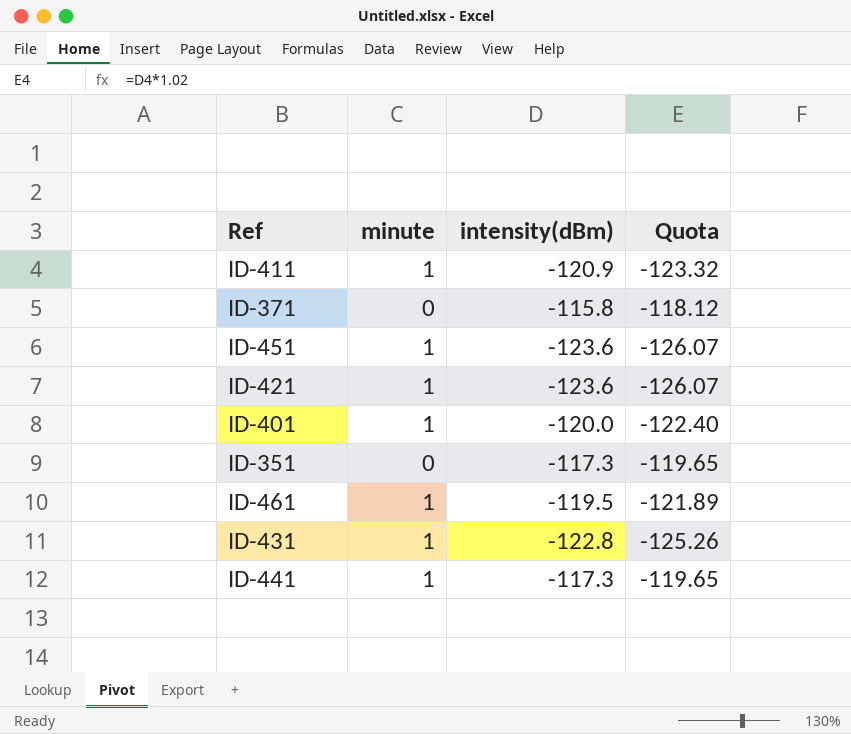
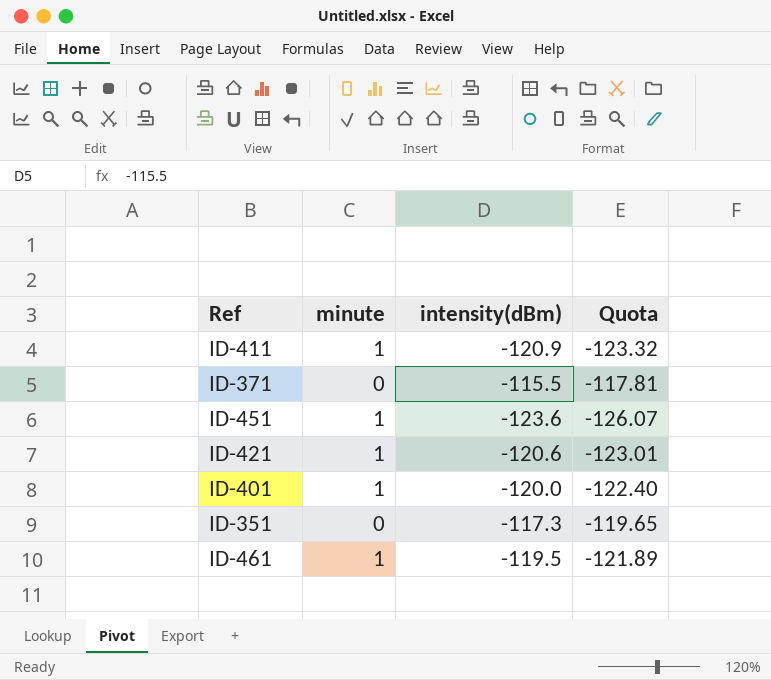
row ID-431: 1 | -122.8 | -125.26 -> none
row ID-441: 1 | -117.3 | -119.65 -> none
ID-371 | intensity(dBm): -115.8 -> -115.5
ID-371 | Quota: -118.12 -> -117.81
ID-421 | intensity(dBm): -123.6 -> -120.6
ID-421 | Quota: -126.07 -> -123.01

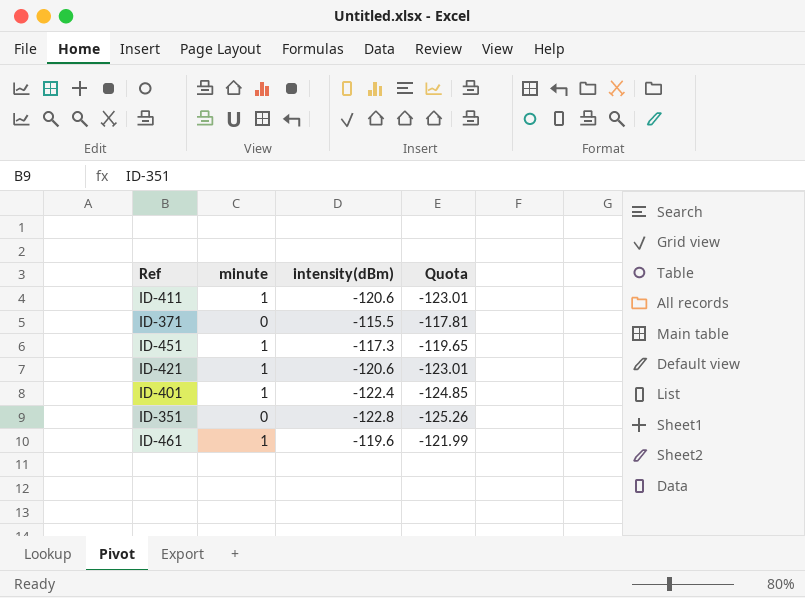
ID-411 | intensity(dBm): -120.9 -> -120.6
ID-411 | Quota: -123.32 -> -123.01
ID-451 | intensity(dBm): -123.6 -> -117.3
ID-451 | Quota: -126.07 -> -119.65
ID-401 | intensity(dBm): -120.0 -> -122.4
ID-401 | Quota: -122.40 -> -124.85
ID-351 | intensity(dBm): -117.3 -> -122.8
ID-351 | Quota: -119.65 -> -125.26
ID-461 | intensity(dBm): -119.5 -> -119.6
ID-461 | Quota: -121.89 -> -121.99

